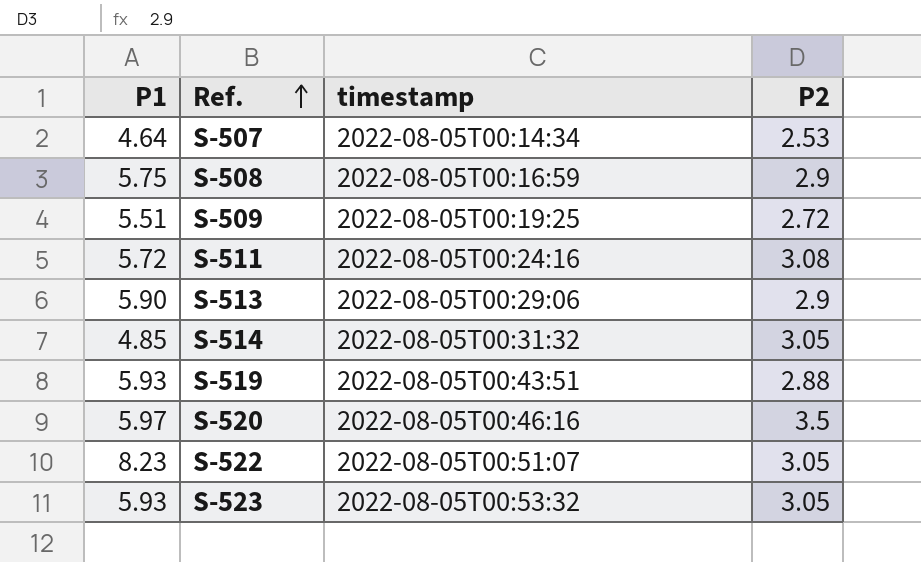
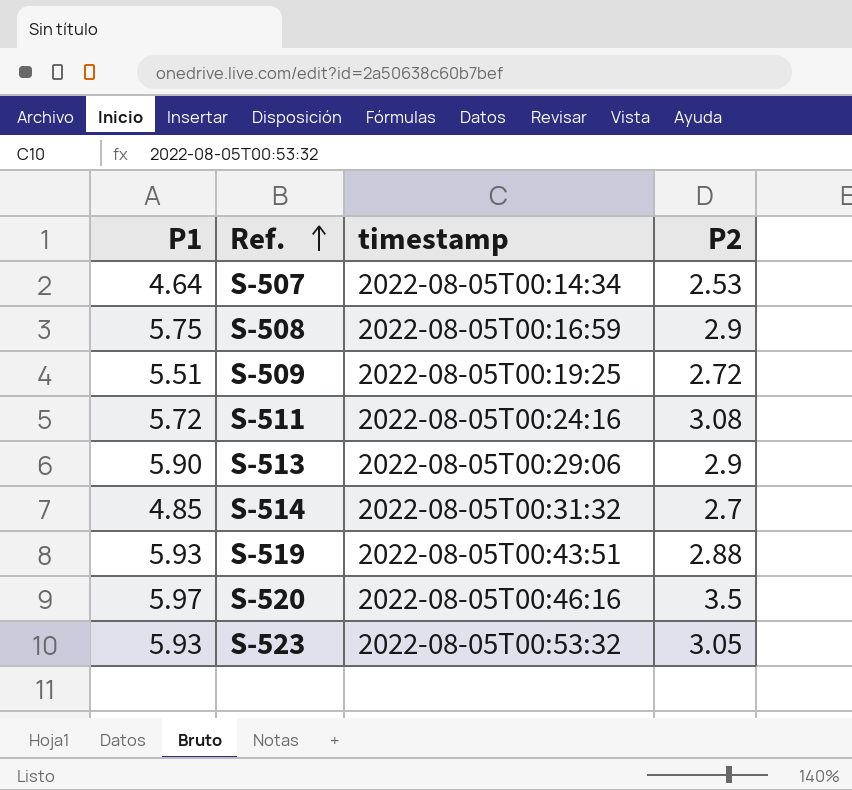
row S-522: 8.23 | 2022-08-05T00:51:07 | 3.05 -> none
S-514 | P2: 3.05 -> 2.7

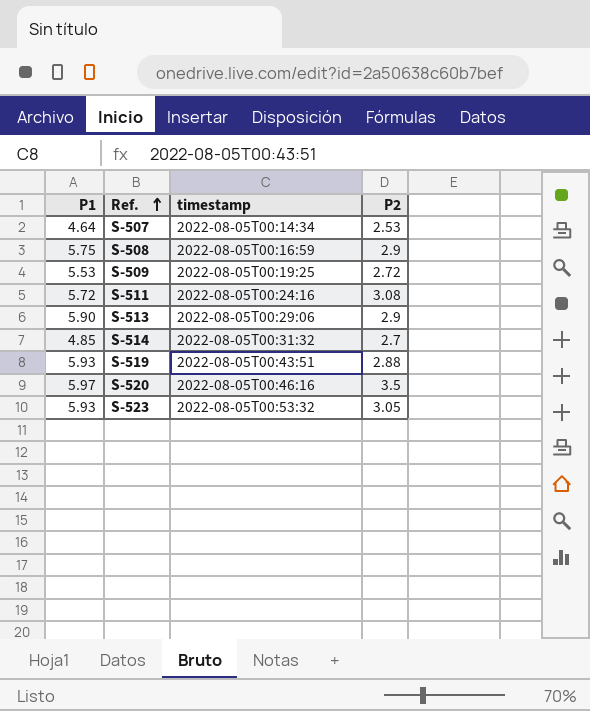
S-509 | P1: 5.51 -> 5.53

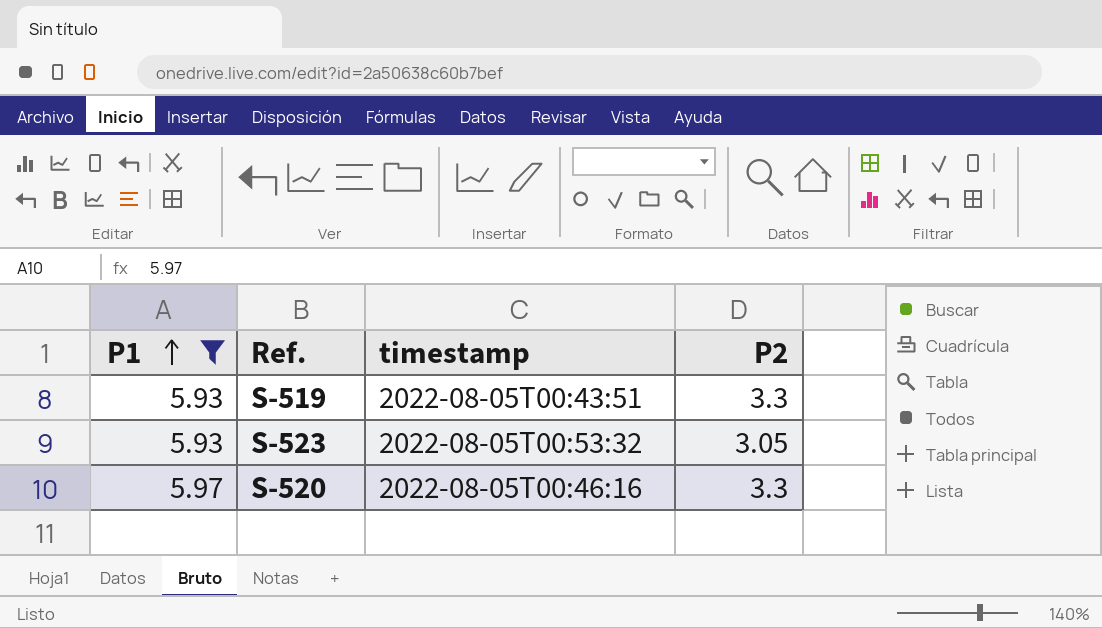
filter: none -> P1 >= 5.93
row order: Ref. ascending -> P1 ascending
S-519 | P2: 2.88 -> 3.3
S-520 | P2: 3.5 -> 3.3

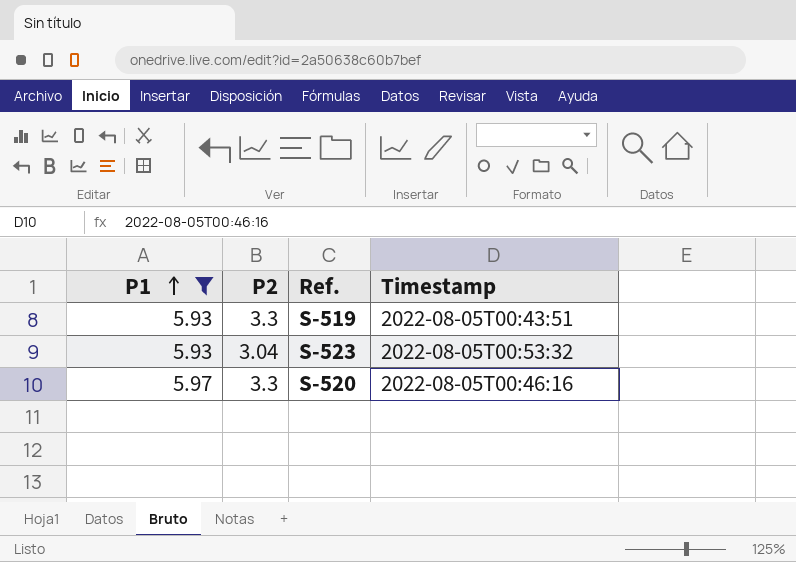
column P2 | position: 4 -> 2
column name: timestamp -> Timestamp
S-523 | P2: 3.05 -> 3.04

